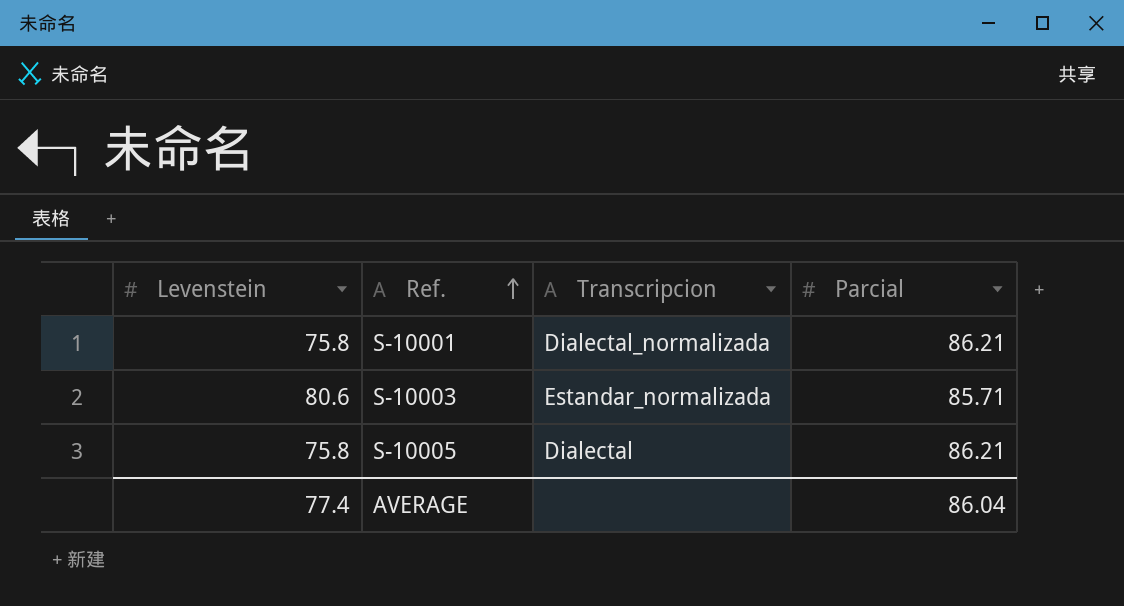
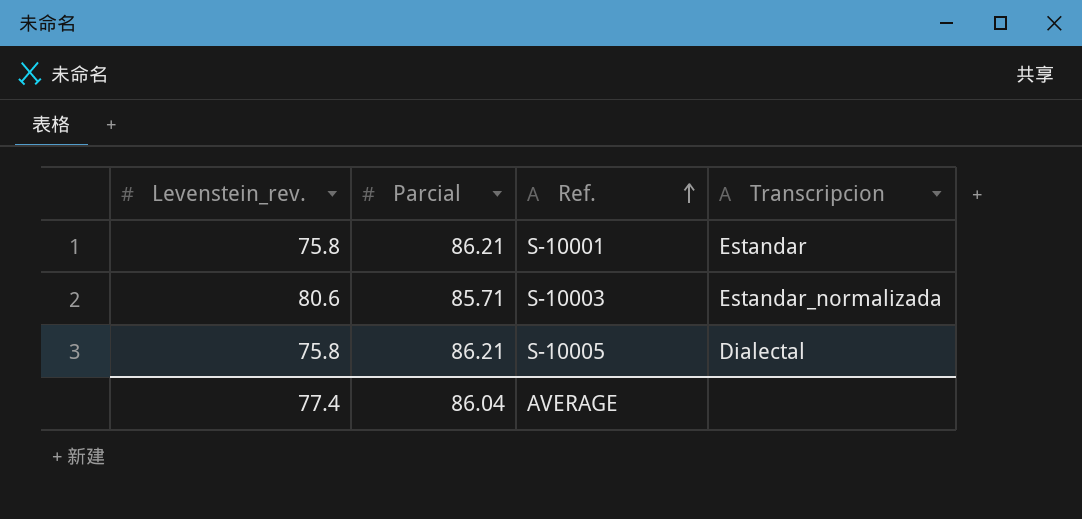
column name: Levenstein -> Levenstein_rev.
column Parcial | position: 4 -> 2
S-10001 | Transcripcion: Dialectal_normalizada -> Estandar

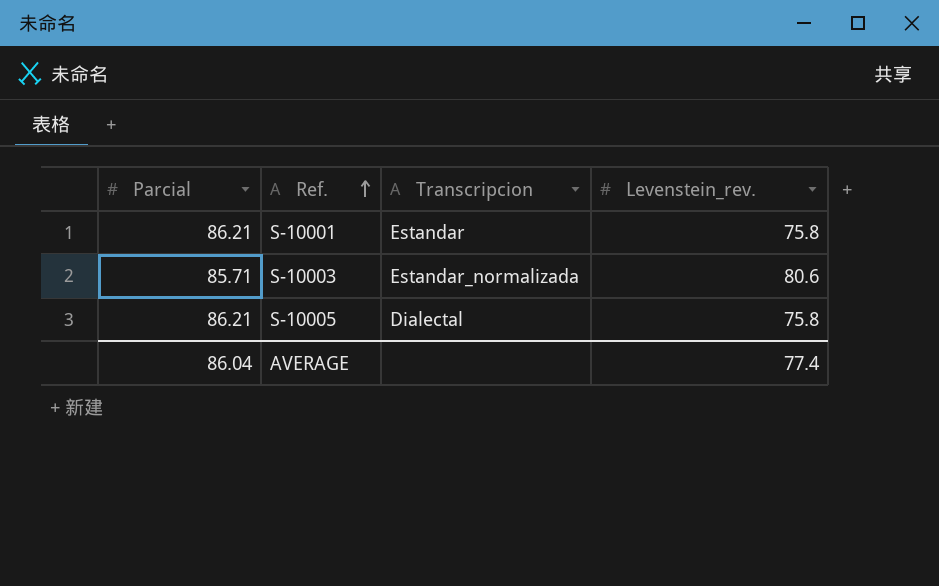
column Levenstein_rev. | position: 1 -> 4

